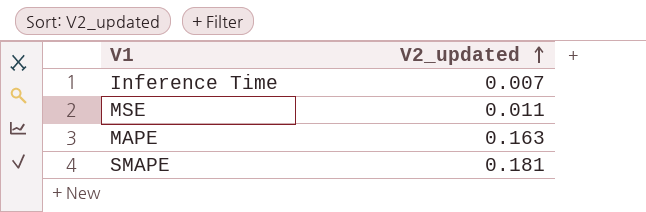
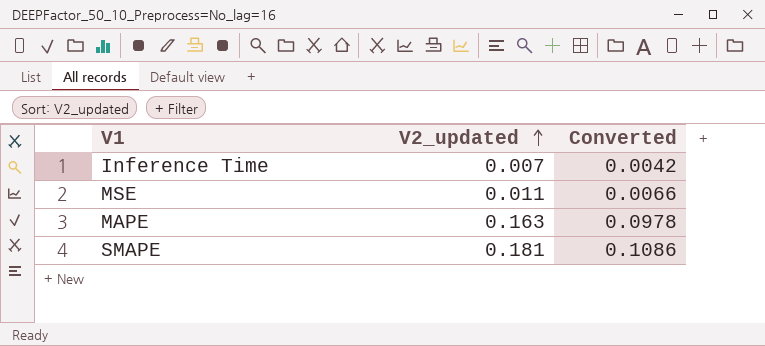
column Converted | formula: none -> [V2_updated] * 0.6

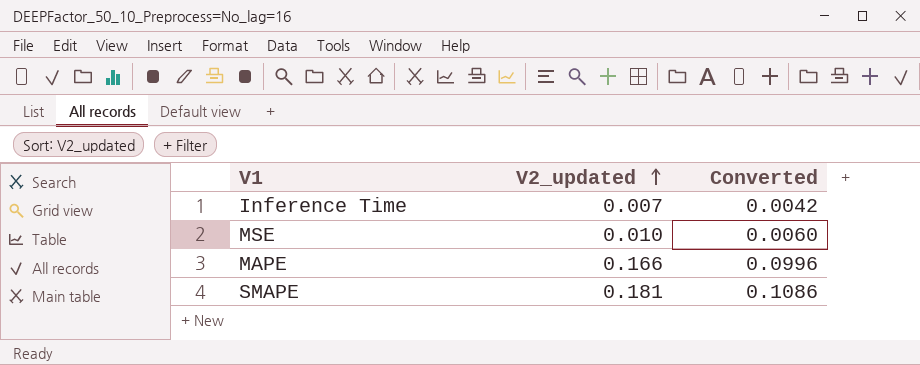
MSE | V2_updated: 0.011 -> 0.010
MSE | Converted: 0.0066 -> 0.0060
MAPE | V2_updated: 0.163 -> 0.166
MAPE | Converted: 0.0978 -> 0.0996

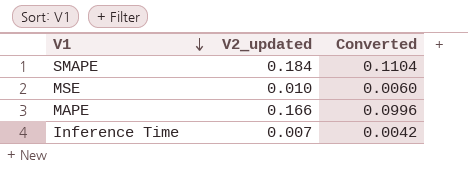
row order: V2_updated ascending -> V1 descending
SMAPE | V2_updated: 0.181 -> 0.184
SMAPE | Converted: 0.1086 -> 0.1104

